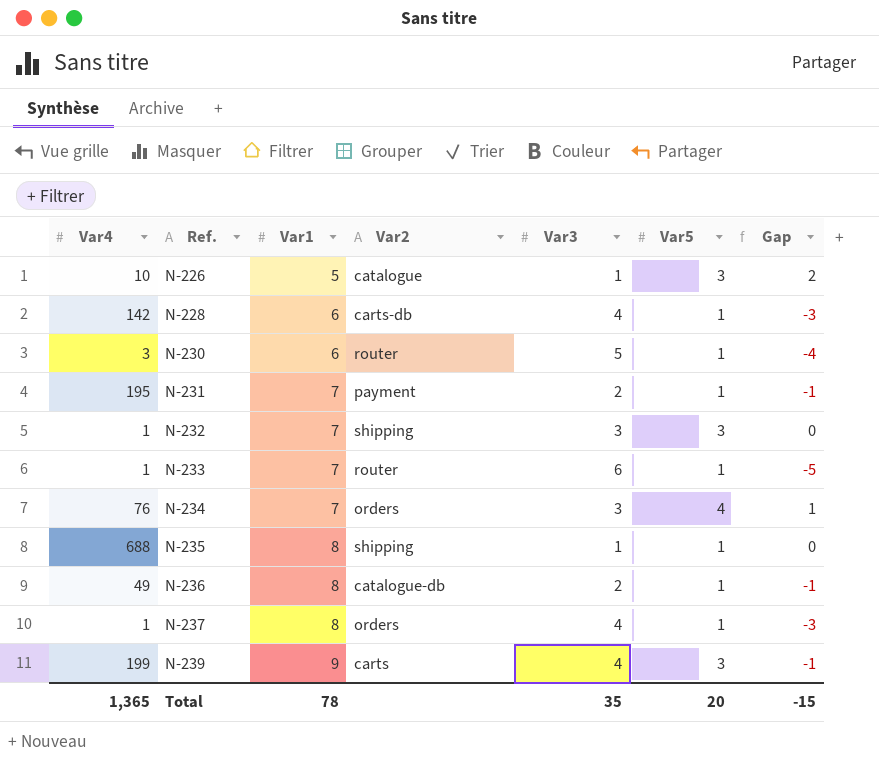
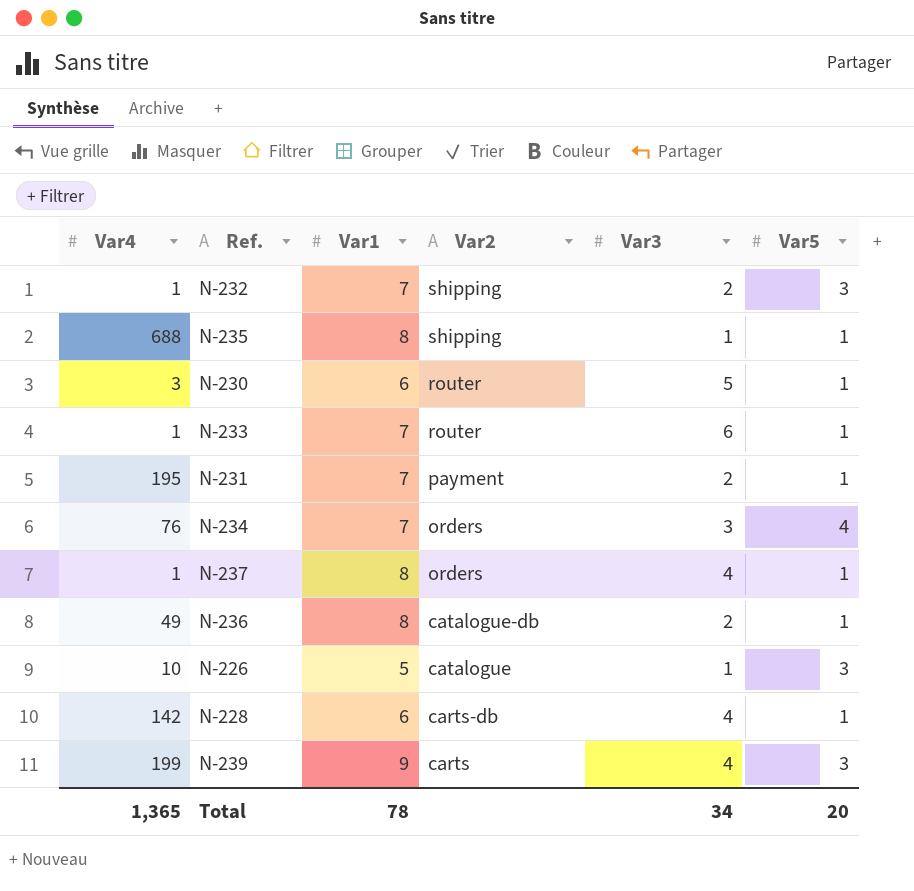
row order: Ref. ascending -> Var2 descending
column Gap | formula: [Var5] - [Var3] -> none
N-232 | Var3: 3 -> 2
Total | Var3: 35 -> 34

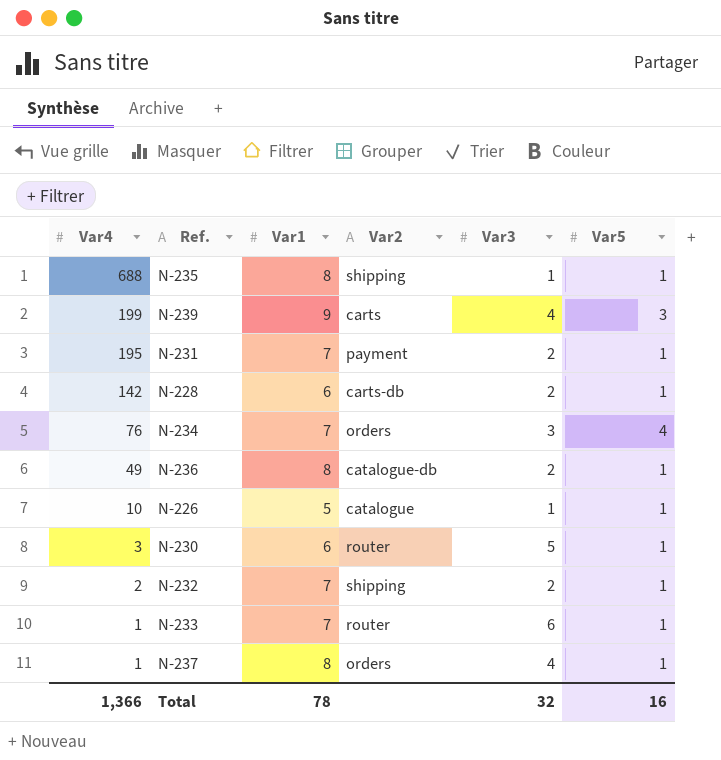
row order: Var2 descending -> Var4 descending
N-228 | Var3: 4 -> 2
N-226 | Var5: 3 -> 1
N-232 | Var4: 1 -> 2
N-232 | Var5: 3 -> 1
Total | Var4: 1,365 -> 1,366
Total | Var3: 34 -> 32
Total | Var5: 20 -> 16

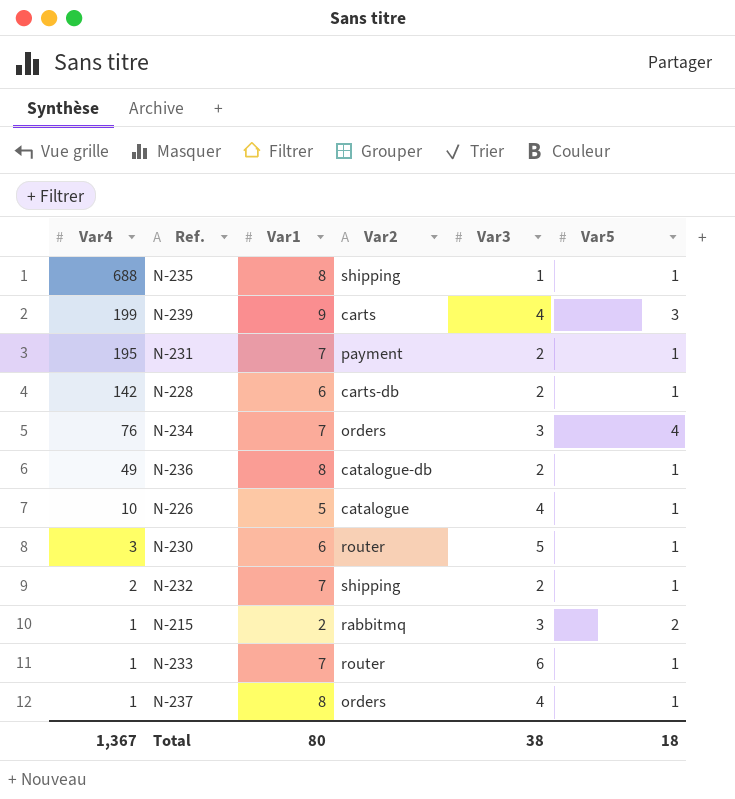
N-226 | Var3: 1 -> 4
row N-215: none -> 1 | 2 | rabbitmq | 3 | 2
Total | Var4: 1,366 -> 1,367
Total | Var1: 78 -> 80
Total | Var3: 32 -> 38
Total | Var5: 16 -> 18

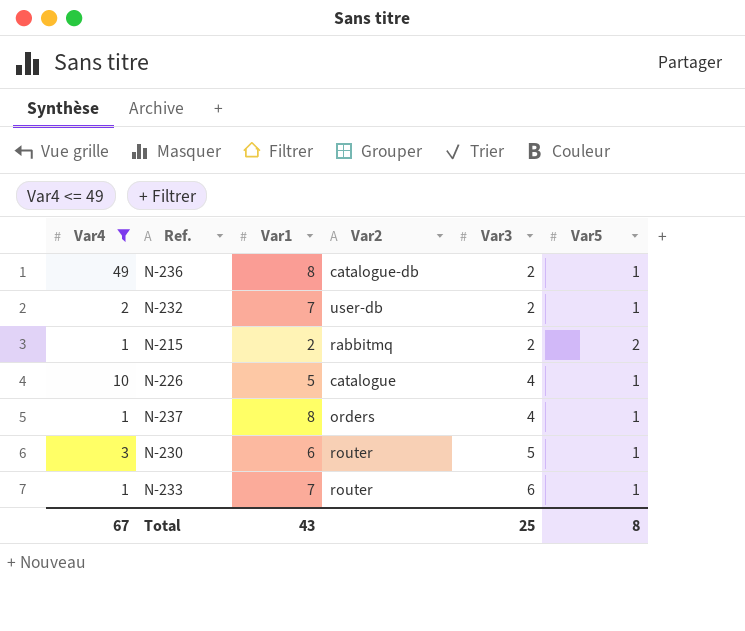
filter: none -> Var4 <= 49
row order: Var4 descending -> Var3 ascending
N-232 | Var2: shipping -> user-db
N-215 | Var3: 3 -> 2
Total | Var4: 1,367 -> 67
Total | Var1: 80 -> 43
Total | Var3: 38 -> 25
Total | Var5: 18 -> 8

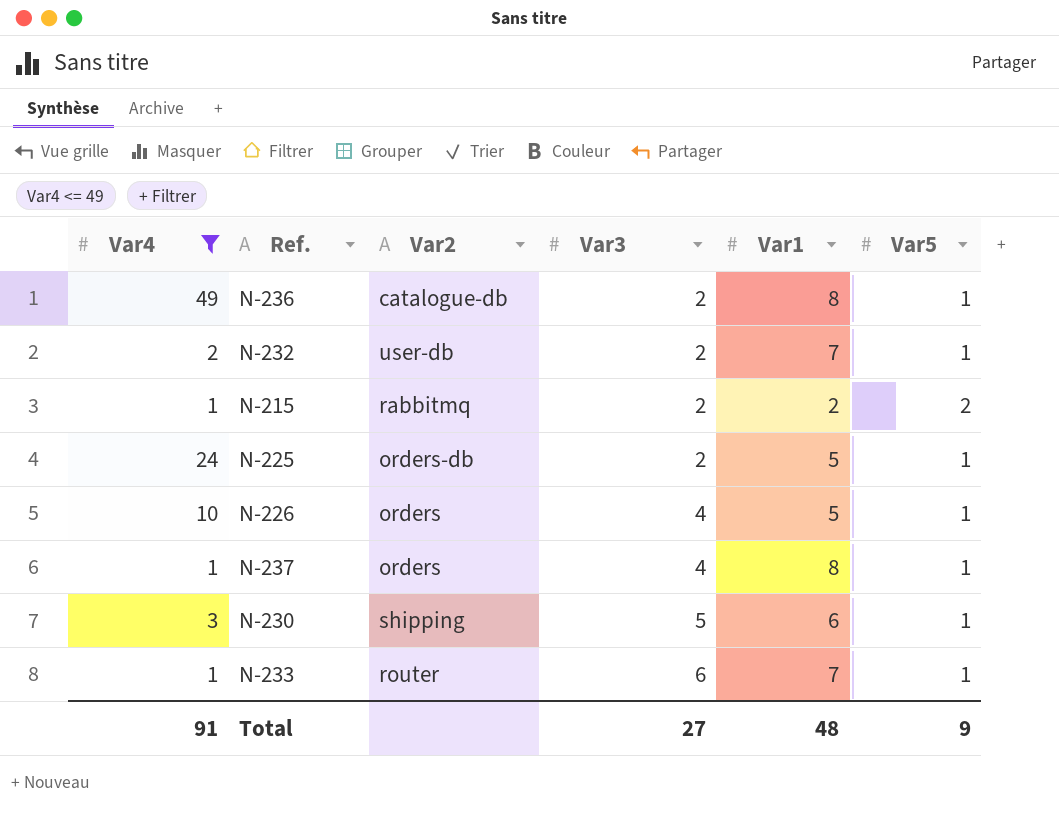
column Var1 | position: 3 -> 5
row N-225: none -> 24 | orders-db | 2 | 5 | 1
N-226 | Var2: catalogue -> orders
N-230 | Var2: router -> shipping
Total | Var4: 67 -> 91
Total | Var3: 25 -> 27
Total | Var1: 43 -> 48
Total | Var5: 8 -> 9

